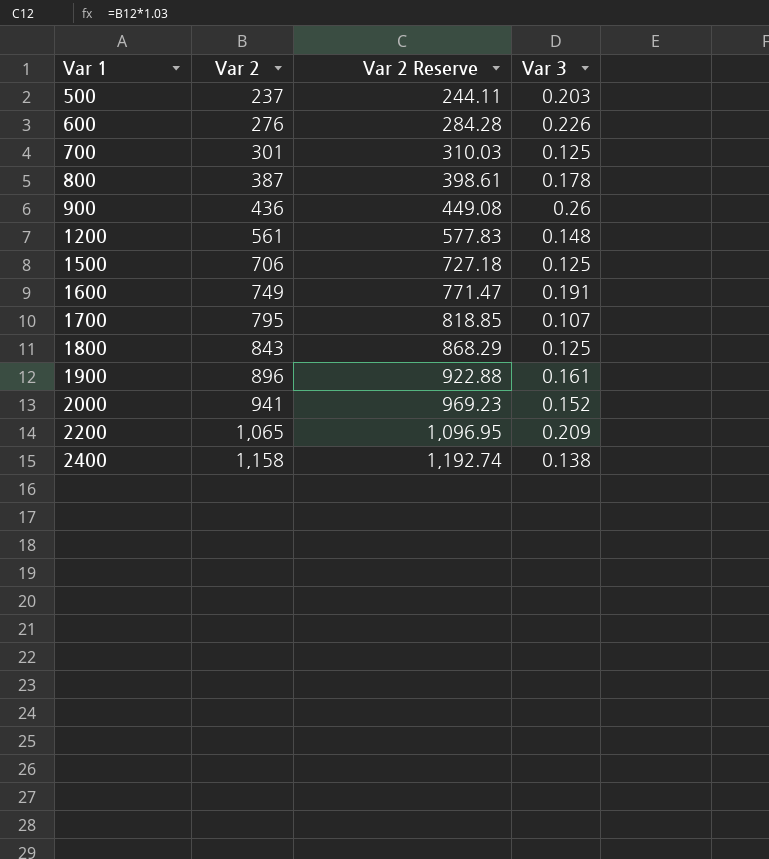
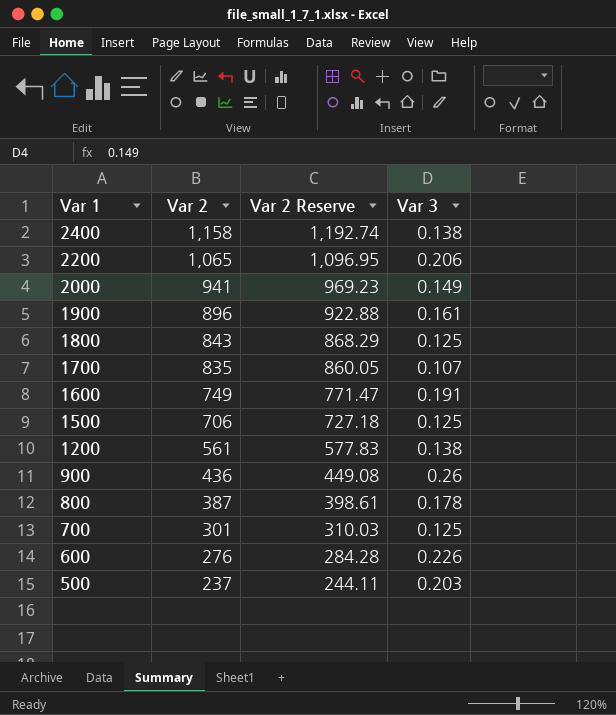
row order: Var 1 ascending -> Var 1 descending
2200 | Var 3: 0.209 -> 0.206
2000 | Var 3: 0.152 -> 0.149
1700 | Var 2: 795 -> 835
1700 | Var 2 Reserve: 818.85 -> 860.05
1200 | Var 3: 0.148 -> 0.138

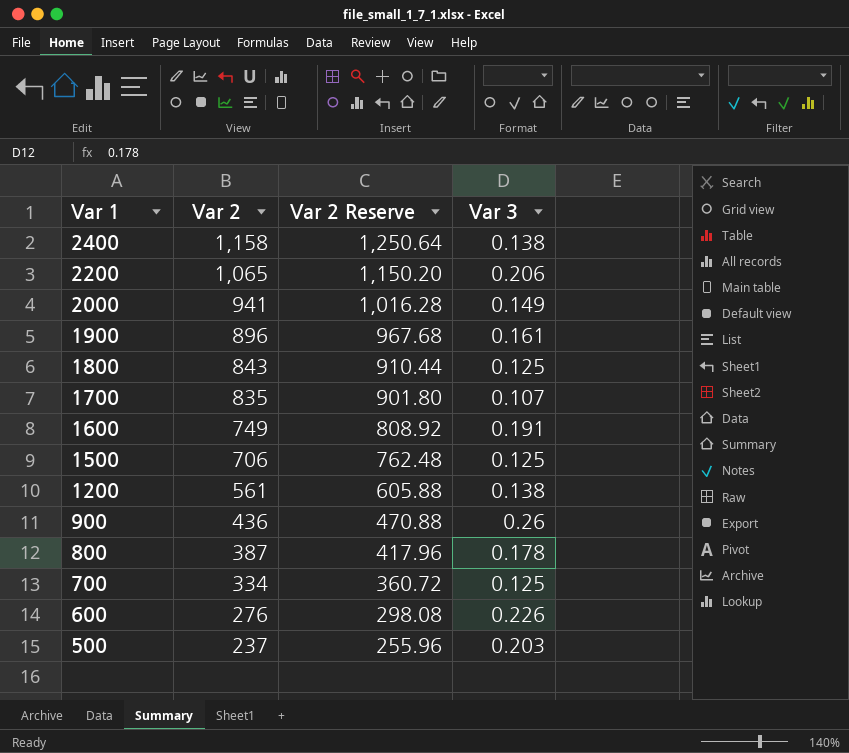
column Var 2 Reserve | formula: [Var 2] * 1.03 -> [Var 2] * 1.08
700 | Var 2: 301 -> 334

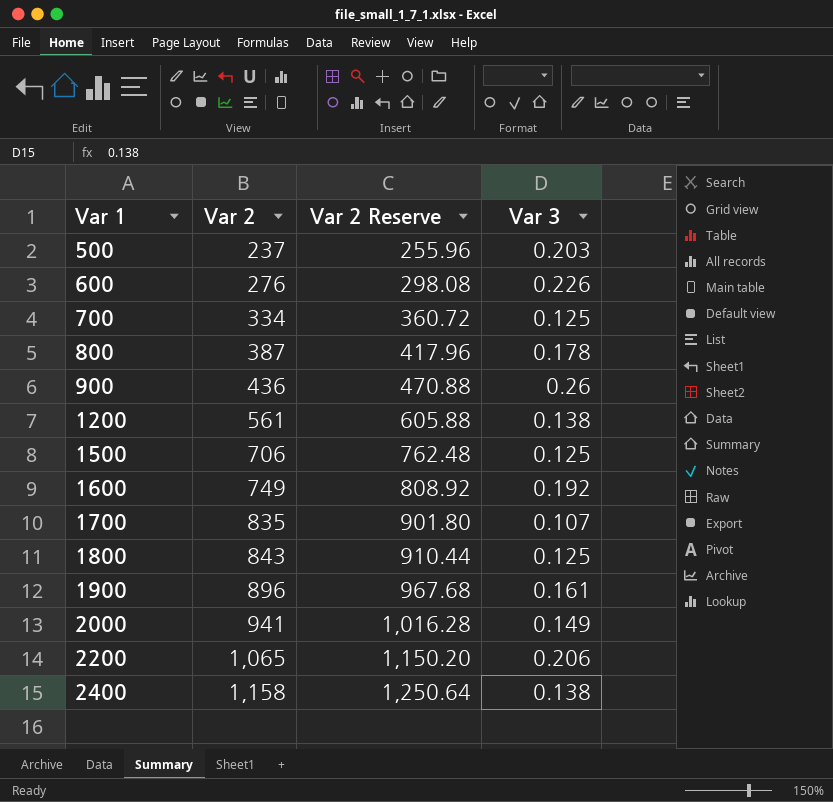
row order: Var 1 descending -> Var 1 ascending
1600 | Var 3: 0.191 -> 0.192

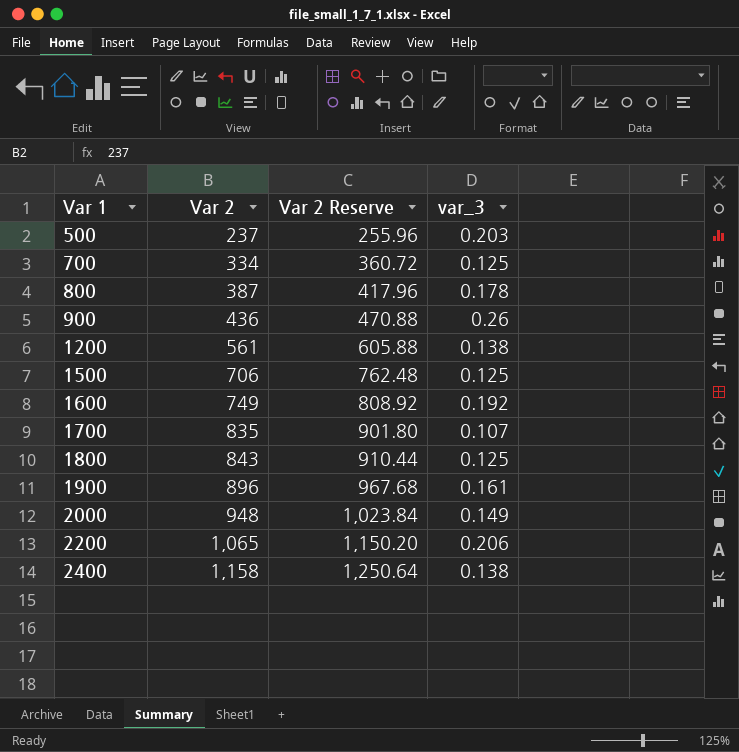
column name: Var 3 -> var_3
row 600: 276 | 298.08 | 0.226 -> none
2000 | Var 2: 941 -> 948
2000 | Var 2 Reserve: 1,016.28 -> 1,023.84

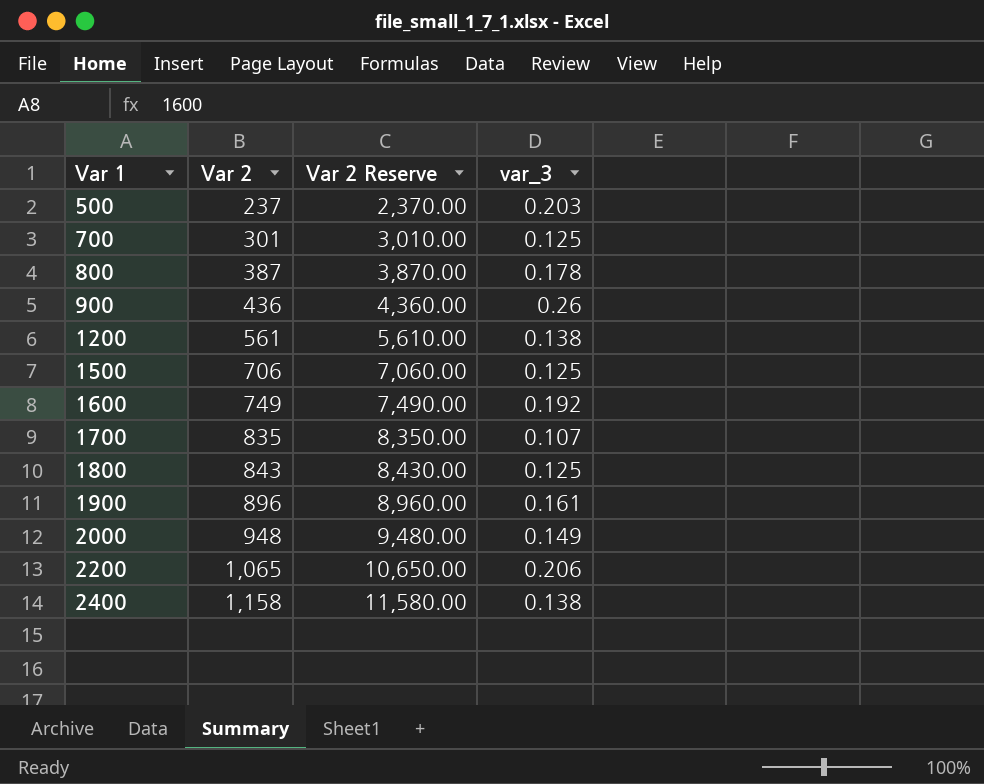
column Var 2 Reserve | formula: [Var 2] * 1.08 -> [Var 2] * 10
700 | Var 2: 334 -> 301

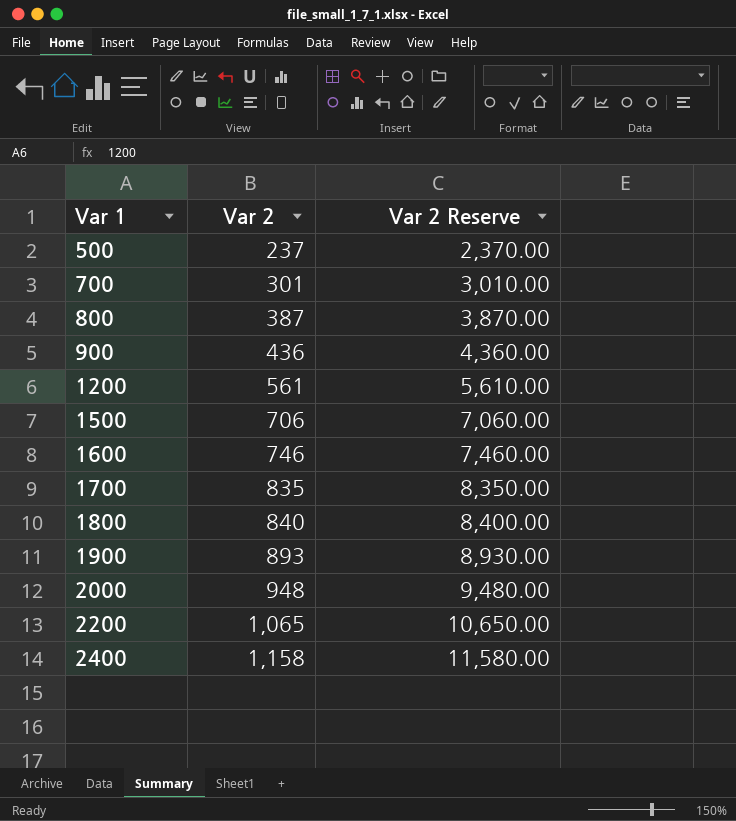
column var_3 | position: 4 -> none
1600 | Var 2: 749 -> 746
1600 | Var 2 Reserve: 7,490.00 -> 7,460.00
1800 | Var 2: 843 -> 840
1800 | Var 2 Reserve: 8,430.00 -> 8,400.00
1900 | Var 2: 896 -> 893
1900 | Var 2 Reserve: 8,960.00 -> 8,930.00

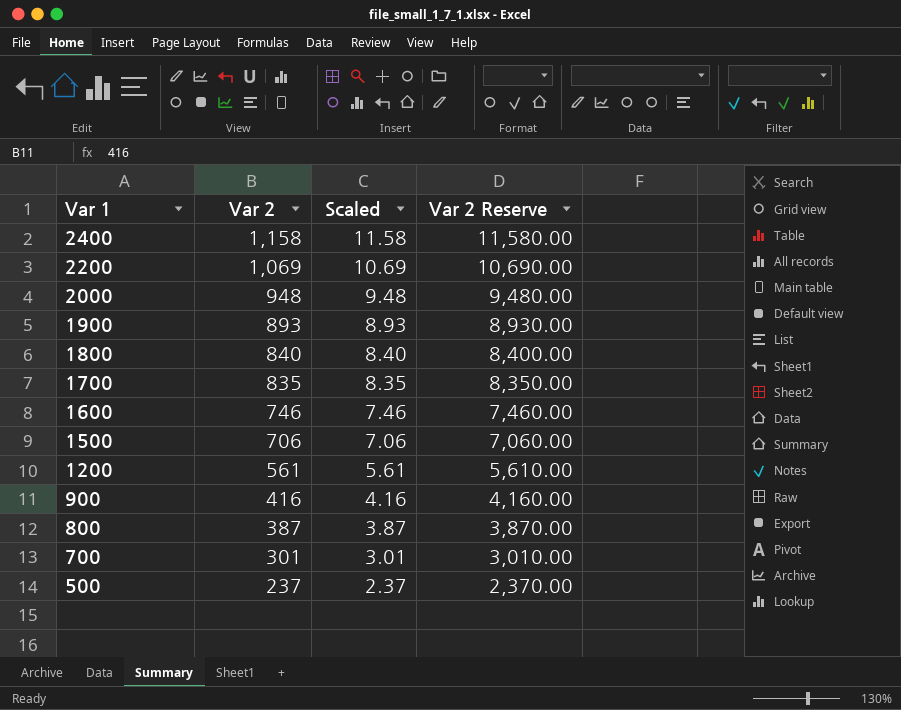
row order: Var 1 ascending -> Var 1 descending
column Scaled | formula: none -> [Var 2] * 0.01
2200 | Var 2: 1,065 -> 1,069
2200 | Var 2 Reserve: 10,650.00 -> 10,690.00
900 | Var 2: 436 -> 416
900 | Var 2 Reserve: 4,360.00 -> 4,160.00

